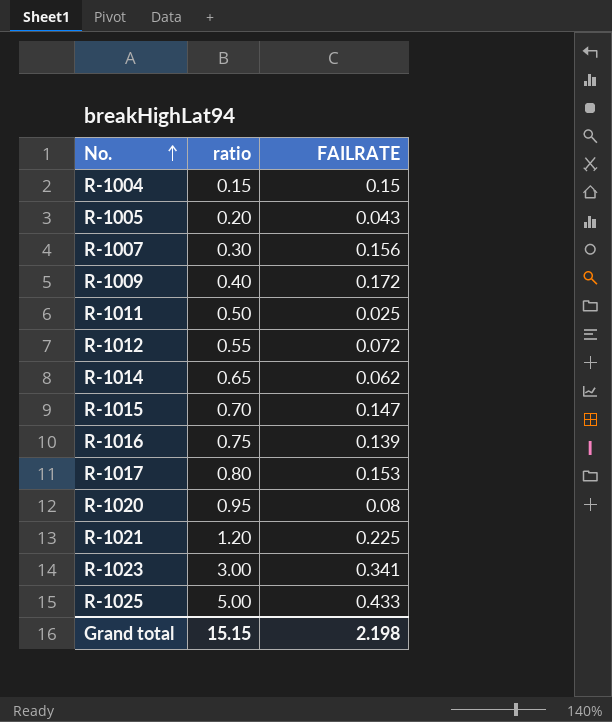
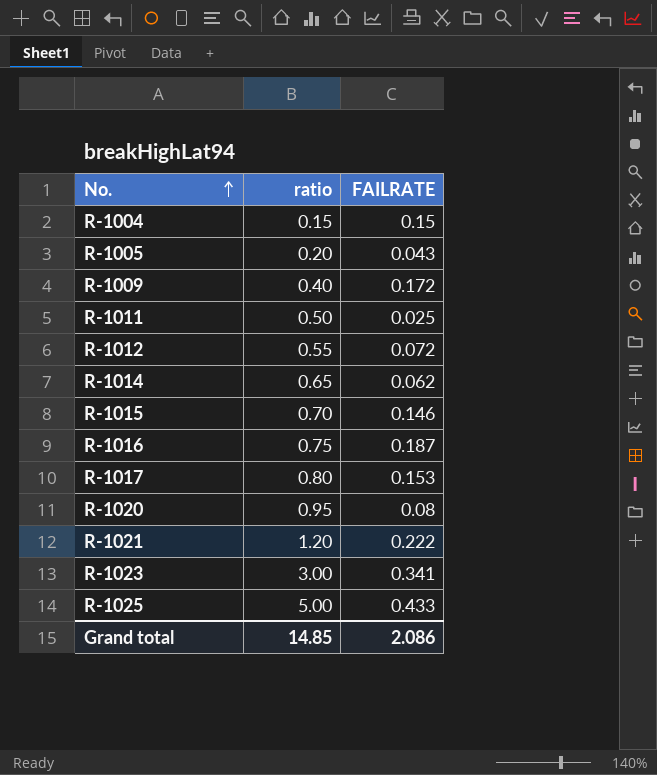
row R-1007: 0.30 | 0.156 -> none
R-1015 | FAILRATE: 0.147 -> 0.146
R-1016 | FAILRATE: 0.139 -> 0.187
R-1021 | FAILRATE: 0.225 -> 0.222
Grand total | ratio: 15.15 -> 14.85
Grand total | FAILRATE: 2.198 -> 2.086

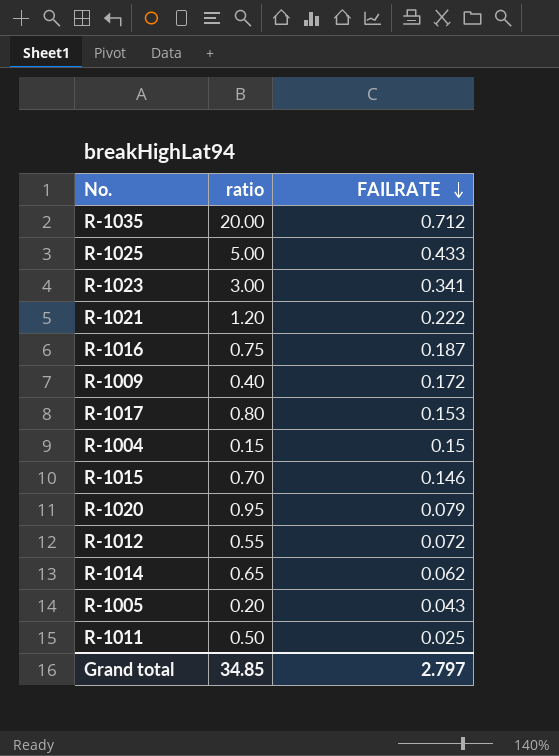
row order: No. ascending -> FAILRATE descending
row R-1035: none -> 20.00 | 0.712
R-1020 | FAILRATE: 0.08 -> 0.079
Grand total | ratio: 14.85 -> 34.85
Grand total | FAILRATE: 2.086 -> 2.797

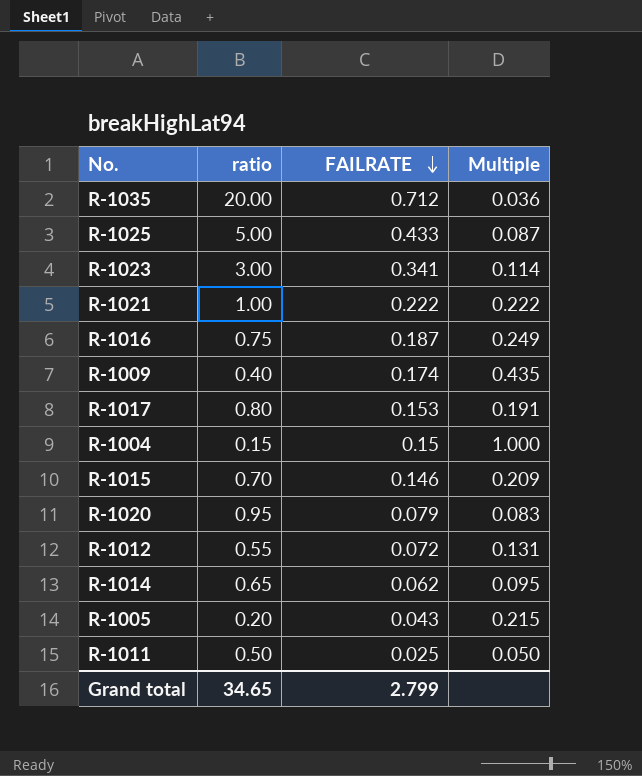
column Multiple | formula: none -> [FAILRATE] / [ratio]
R-1021 | ratio: 1.20 -> 1.00
R-1009 | FAILRATE: 0.172 -> 0.174
Grand total | ratio: 34.85 -> 34.65
Grand total | FAILRATE: 2.797 -> 2.799

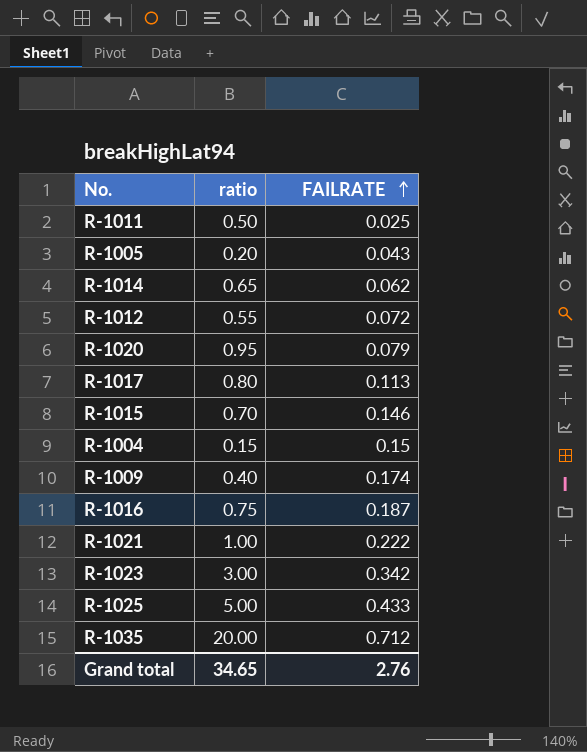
row order: FAILRATE descending -> FAILRATE ascending
column Multiple | formula: [FAILRATE] / [ratio] -> none
R-1017 | FAILRATE: 0.153 -> 0.113
R-1023 | FAILRATE: 0.341 -> 0.342
Grand total | FAILRATE: 2.799 -> 2.76

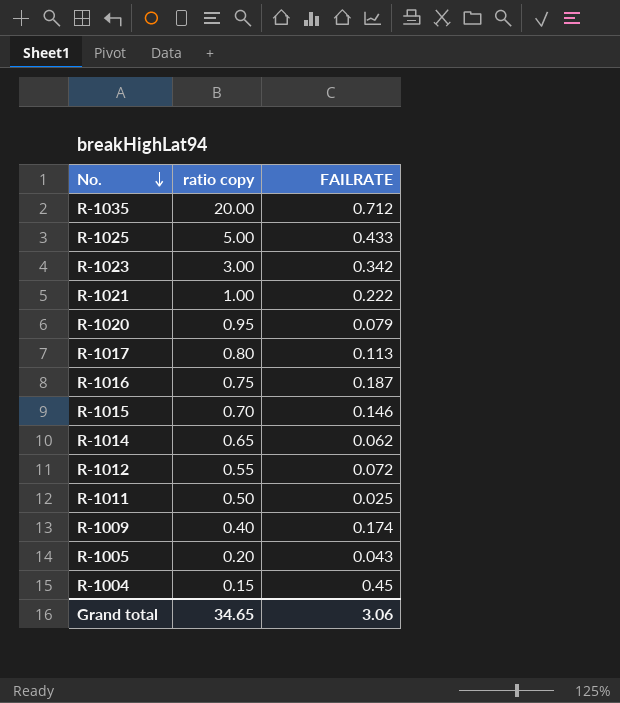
row order: FAILRATE ascending -> No. descending
column name: ratio -> ratio copy
R-1004 | FAILRATE: 0.15 -> 0.45
Grand total | FAILRATE: 2.76 -> 3.06

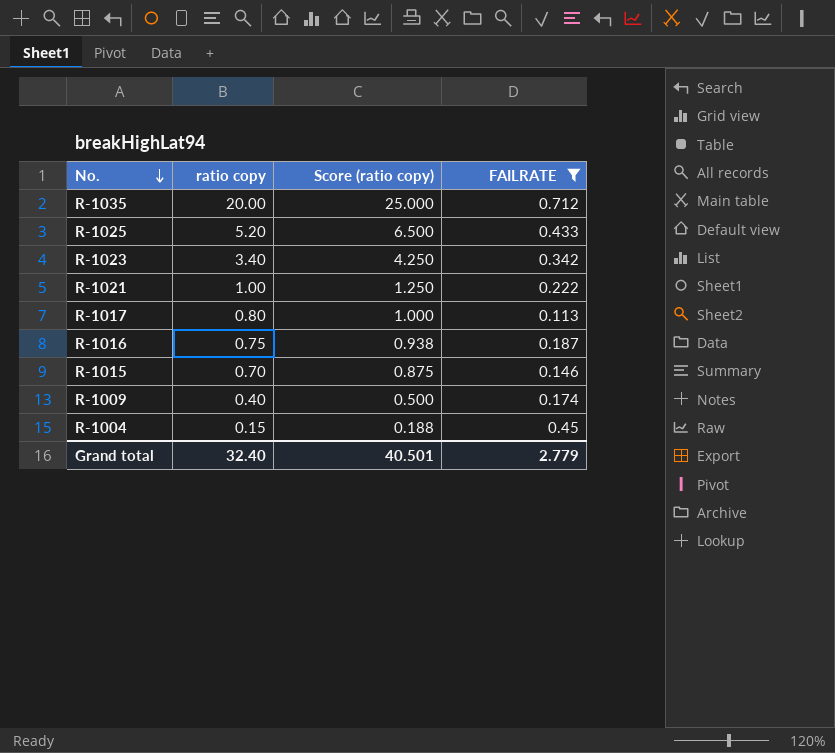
filter: none -> FAILRATE >= 0.113
column Score (ratio copy) | formula: none -> [ratio copy] * 1.25
R-1025 | ratio copy: 5.00 -> 5.20
R-1023 | ratio copy: 3.00 -> 3.40
Grand total | ratio copy: 34.65 -> 32.40
Grand total | FAILRATE: 3.06 -> 2.779

